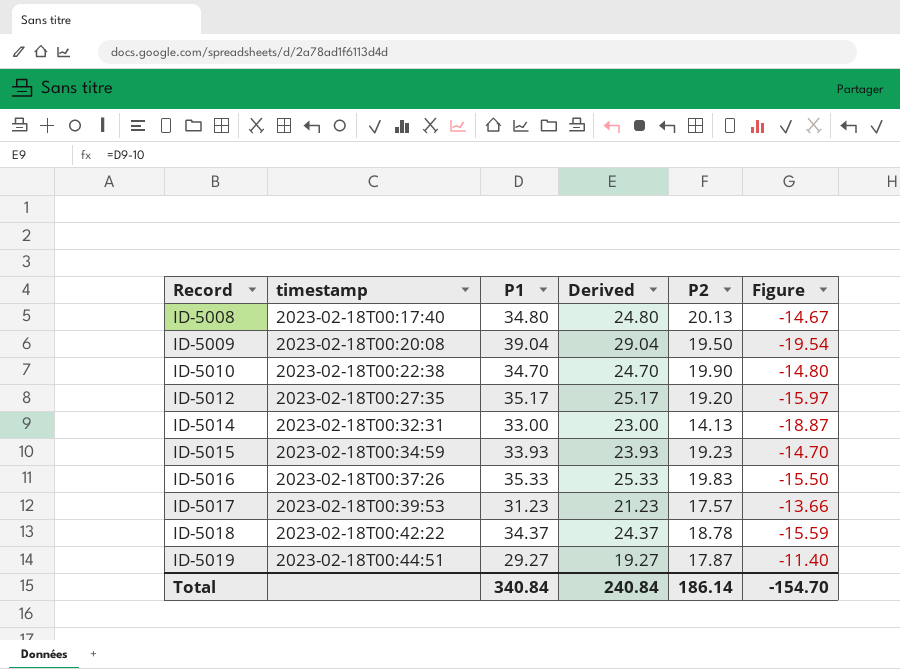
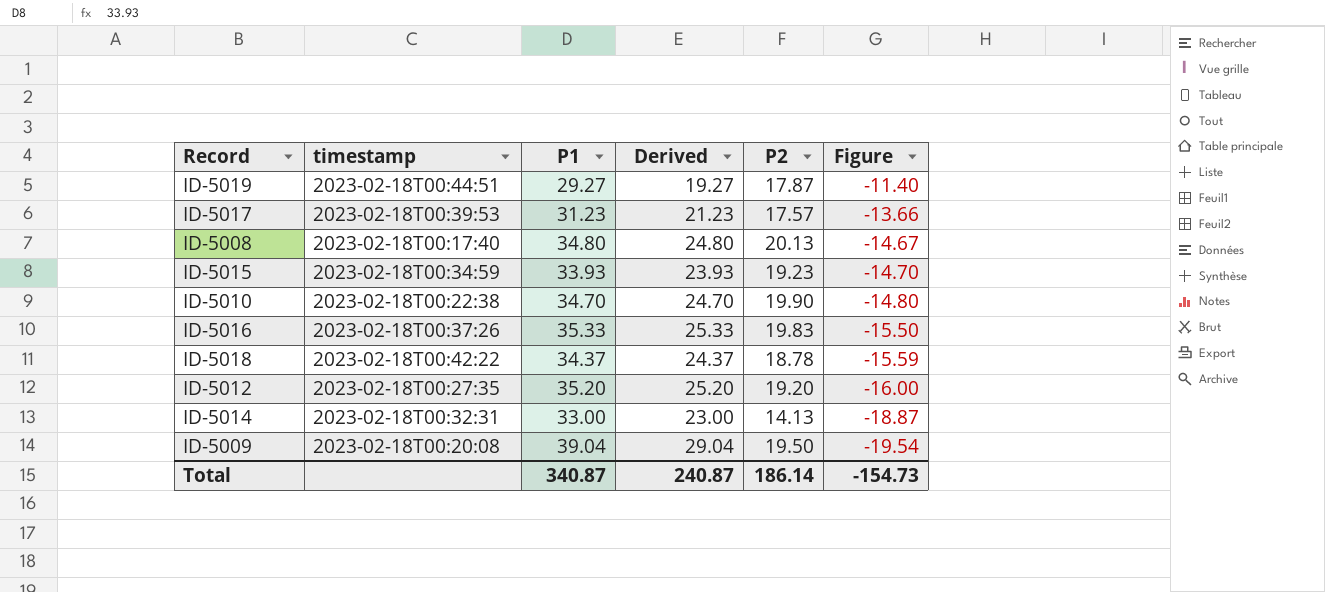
row order: Record ascending -> Figure descending
ID-5012 | P1: 35.17 -> 35.20
ID-5012 | Derived: 25.17 -> 25.20
ID-5012 | Figure: -15.97 -> -16.00
Total | P1: 340.84 -> 340.87
Total | Derived: 240.84 -> 240.87
Total | Figure: -154.70 -> -154.73

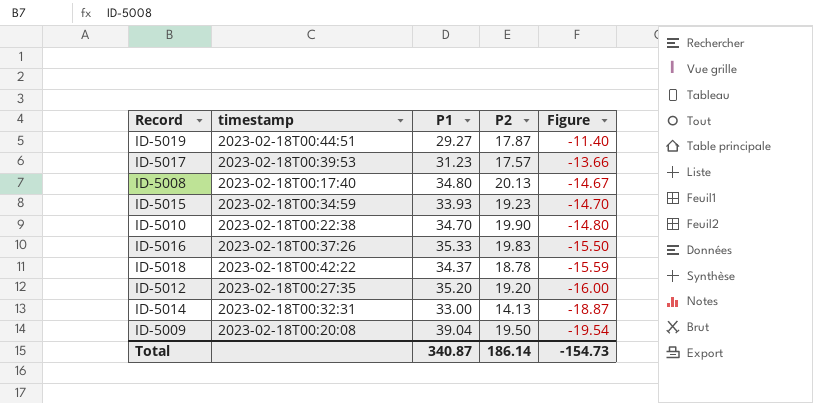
column Derived | formula: [P1] - 10 -> none

